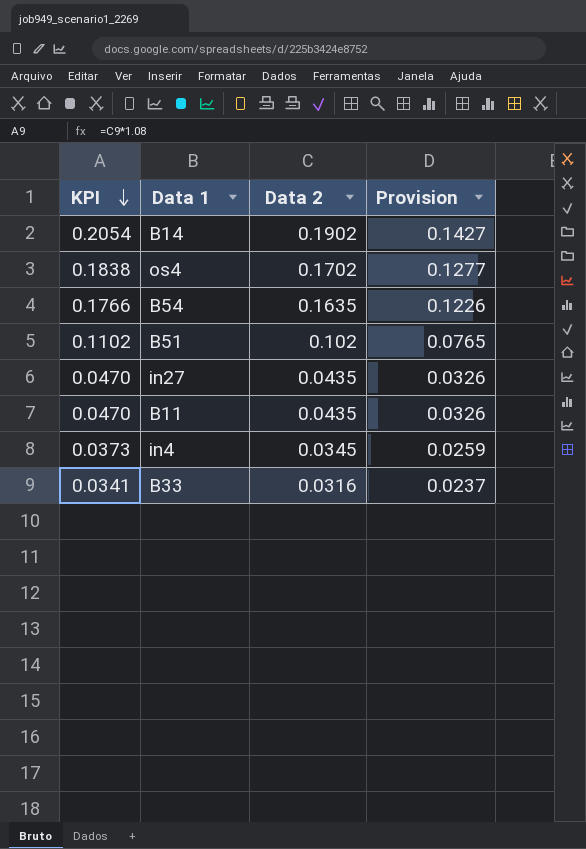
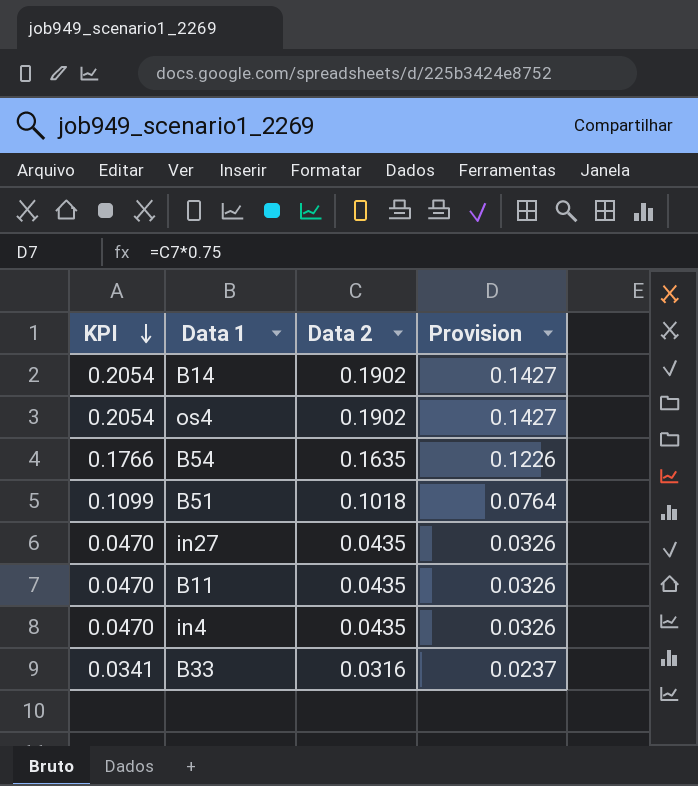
os4 | KPI: 0.1838 -> 0.2054
os4 | Data 2: 0.1702 -> 0.1902
os4 | Provision: 0.1277 -> 0.1427
B51 | KPI: 0.1102 -> 0.1099
B51 | Data 2: 0.102 -> 0.1018
B51 | Provision: 0.0765 -> 0.0764
in4 | KPI: 0.0373 -> 0.0470
in4 | Data 2: 0.0345 -> 0.0435
in4 | Provision: 0.0259 -> 0.0326

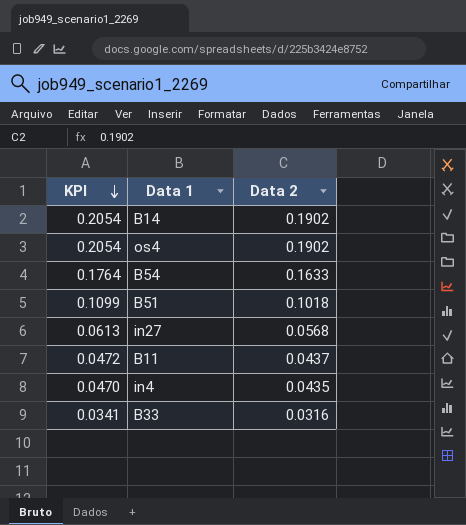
column Provision | formula: [Data 2] * 0.75 -> none
B54 | KPI: 0.1766 -> 0.1764
B54 | Data 2: 0.1635 -> 0.1633
in27 | KPI: 0.0470 -> 0.0613
in27 | Data 2: 0.0435 -> 0.0568
B11 | KPI: 0.0470 -> 0.0472
B11 | Data 2: 0.0435 -> 0.0437

